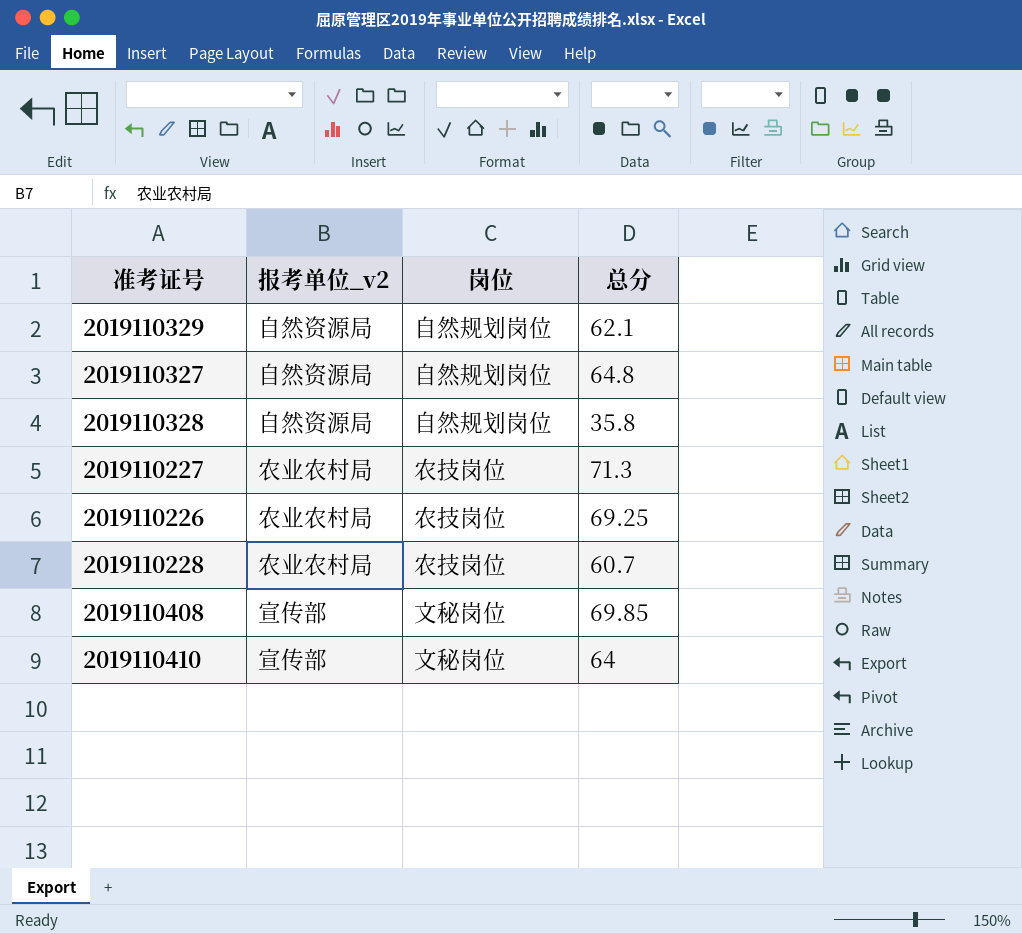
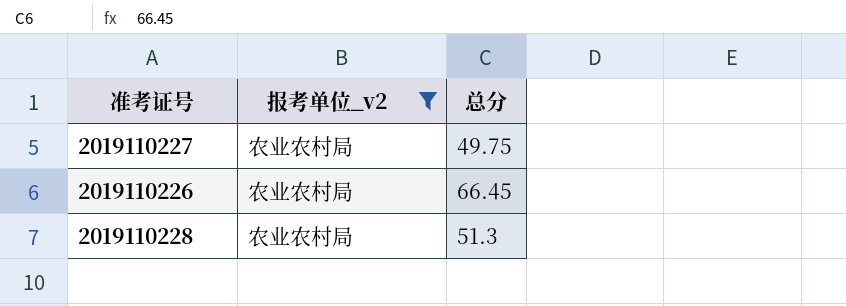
filter: none -> 报考单位_v2 = 农业农村局
column 岗位 | position: 3 -> none
2019110227 | 总分: 71.3 -> 49.75
2019110226 | 总分: 69.25 -> 66.45
2019110228 | 总分: 60.7 -> 51.3

